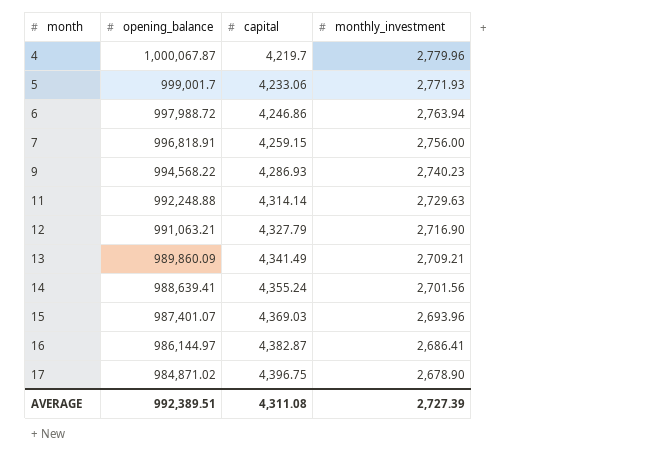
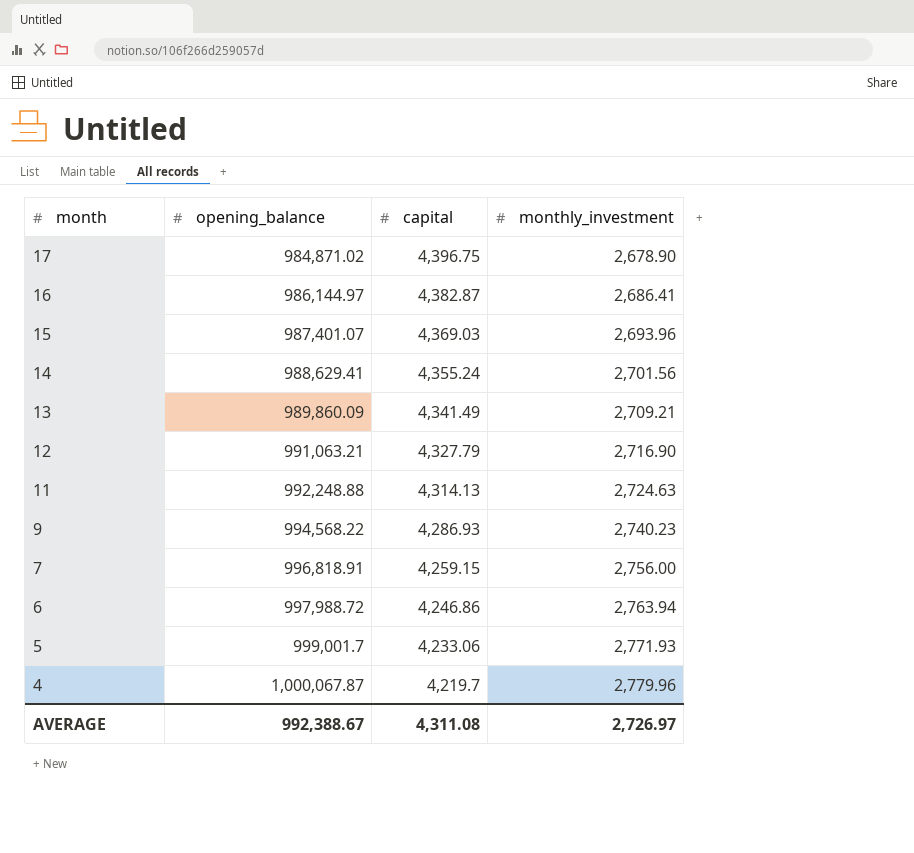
row order: month ascending -> month descending
14 | opening_balance: 988,639.41 -> 988,629.41
11 | capital: 4,314.14 -> 4,314.13
11 | monthly_investment: 2,729.63 -> 2,724.63
AVERAGE | opening_balance: 992,389.51 -> 992,388.67
AVERAGE | monthly_investment: 2,727.39 -> 2,726.97

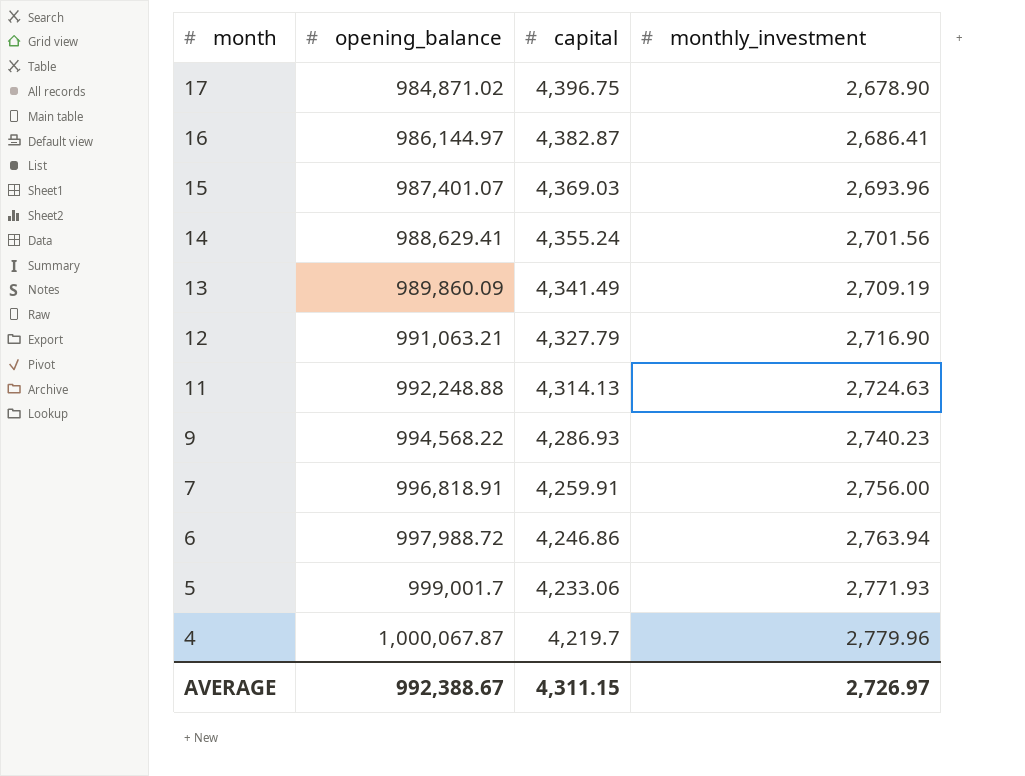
13 | monthly_investment: 2,709.21 -> 2,709.19
7 | capital: 4,259.15 -> 4,259.91
AVERAGE | capital: 4,311.08 -> 4,311.15

